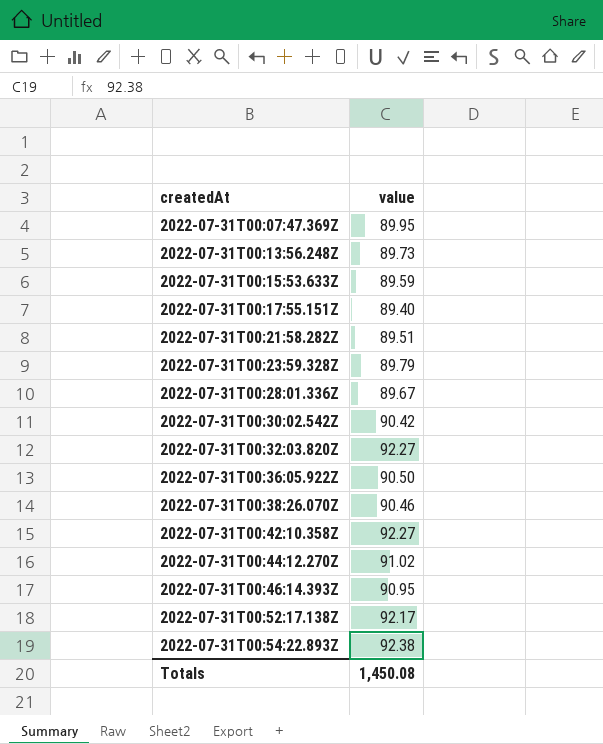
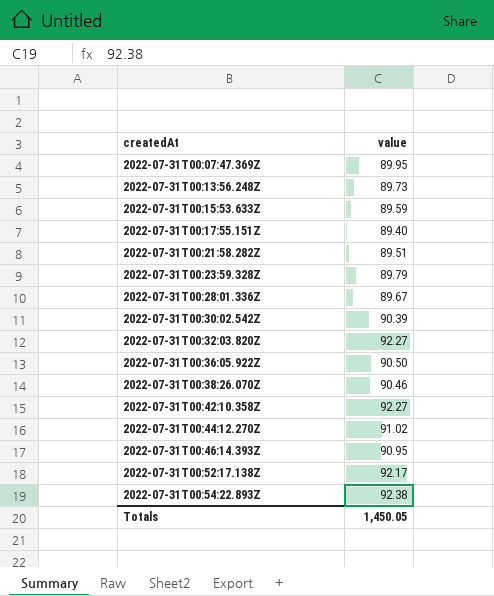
2022-07-31T00:30:02.542Z | value: 90.42 -> 90.39
Totals | value: 1,450.08 -> 1,450.05

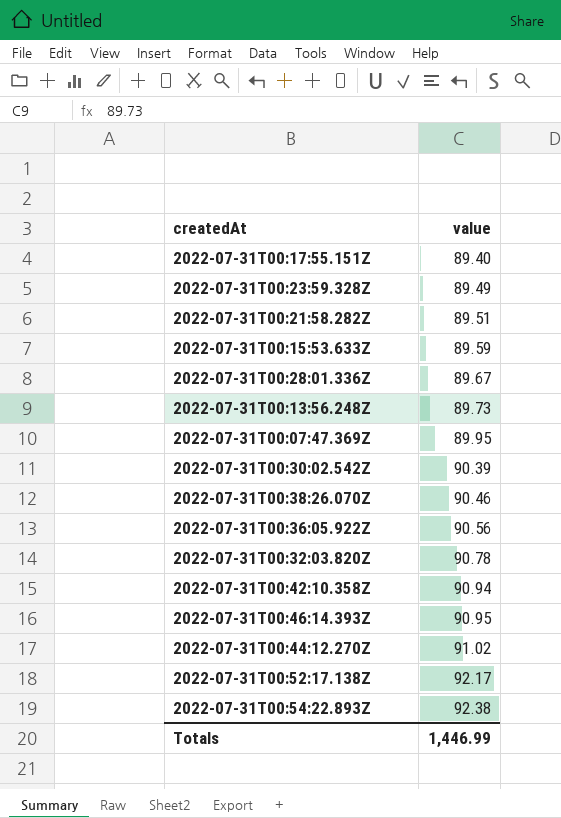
row order: createdAt ascending -> value ascending
2022-07-31T00:23:59.328Z | value: 89.79 -> 89.49
2022-07-31T00:36:05.922Z | value: 90.50 -> 90.56
2022-07-31T00:32:03.820Z | value: 92.27 -> 90.78
2022-07-31T00:42:10.358Z | value: 92.27 -> 90.94
Totals | value: 1,450.05 -> 1,446.99

